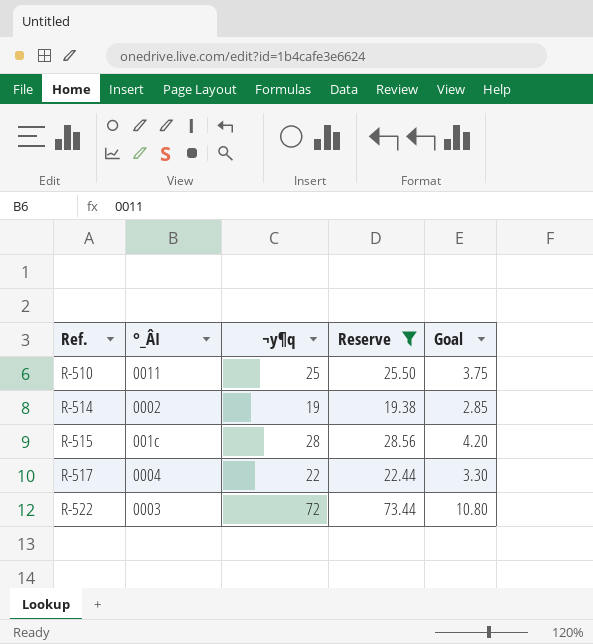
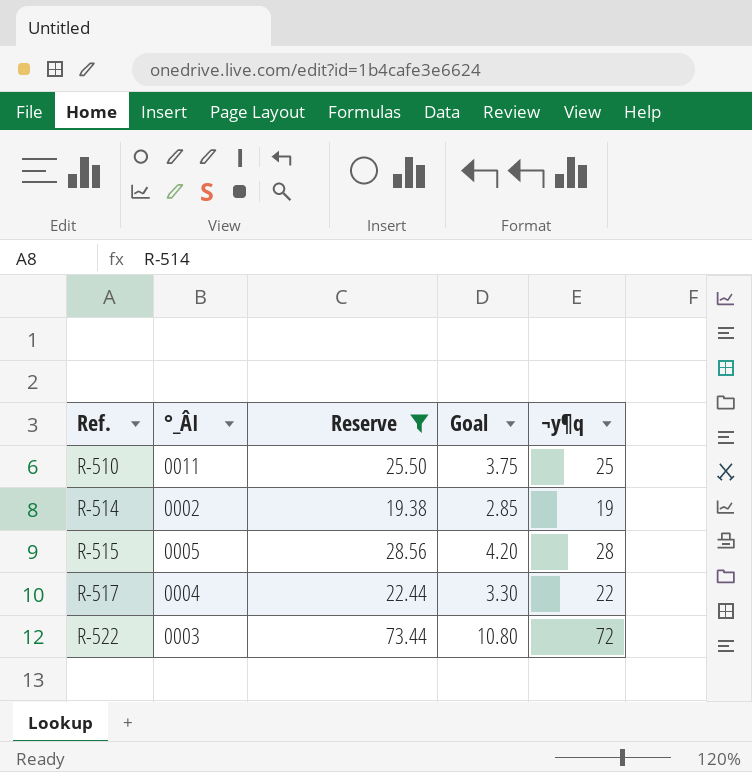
column ¬y¶q | position: 3 -> 5
R-515 | °_ÂI: 001c -> 0005

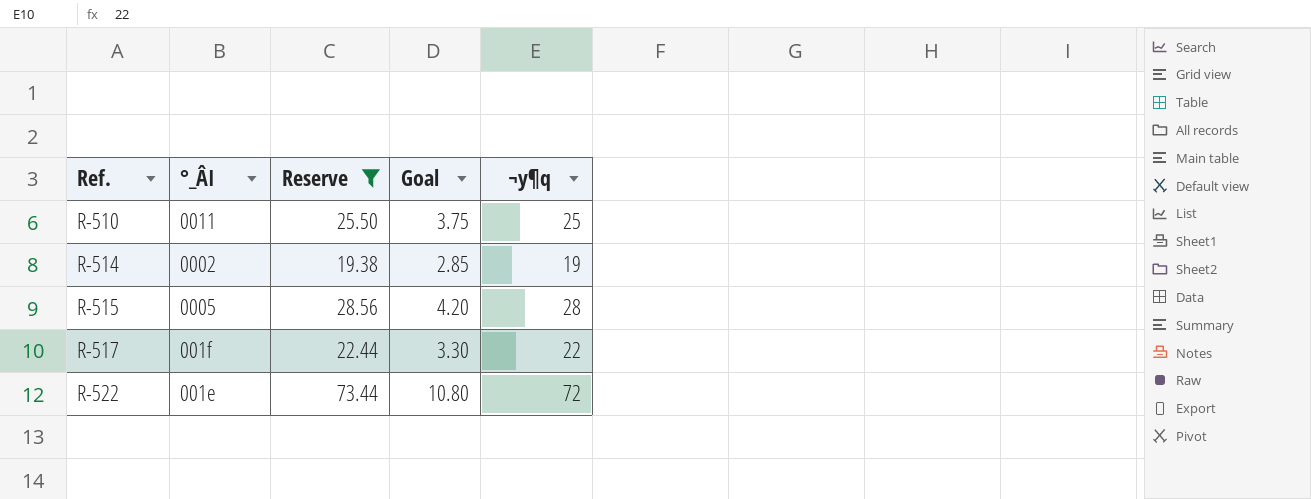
R-517 | °_ÂI: 0004 -> 001f
R-522 | °_ÂI: 0003 -> 001e

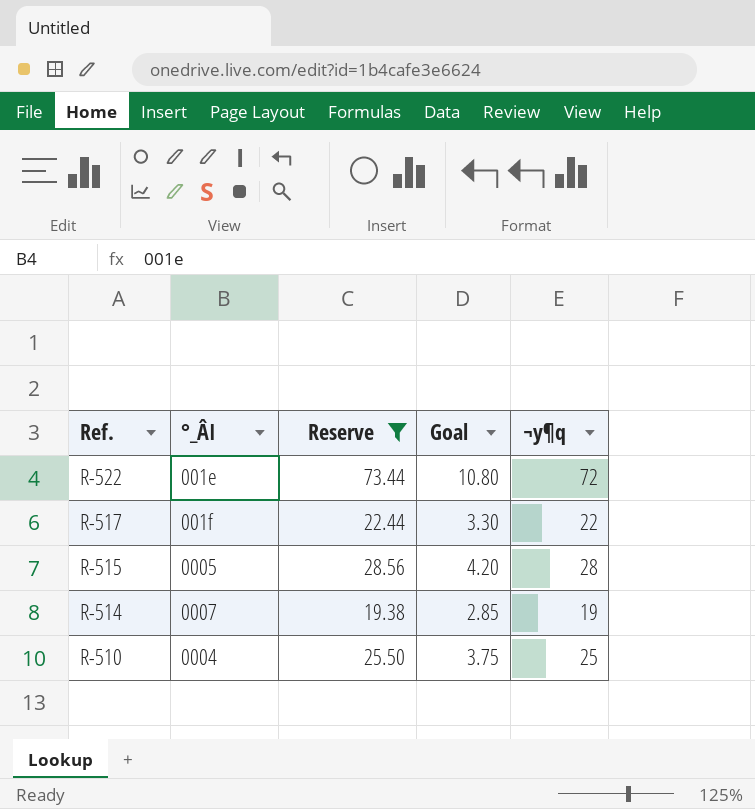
row order: Ref. ascending -> Ref. descending
R-514 | °_ÂI: 0002 -> 0007
R-510 | °_ÂI: 0011 -> 0004

